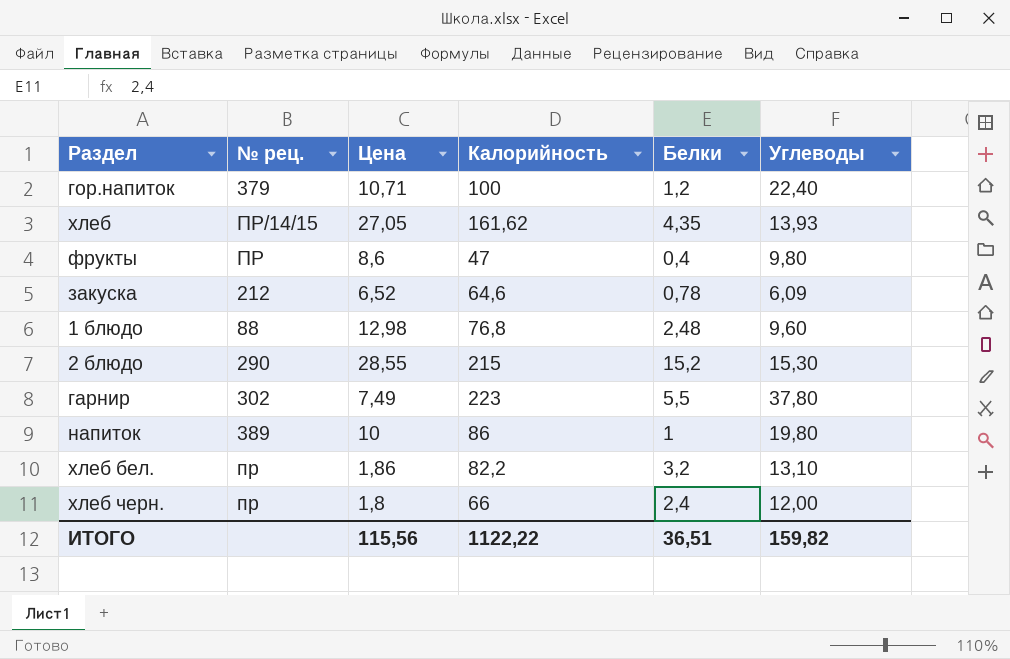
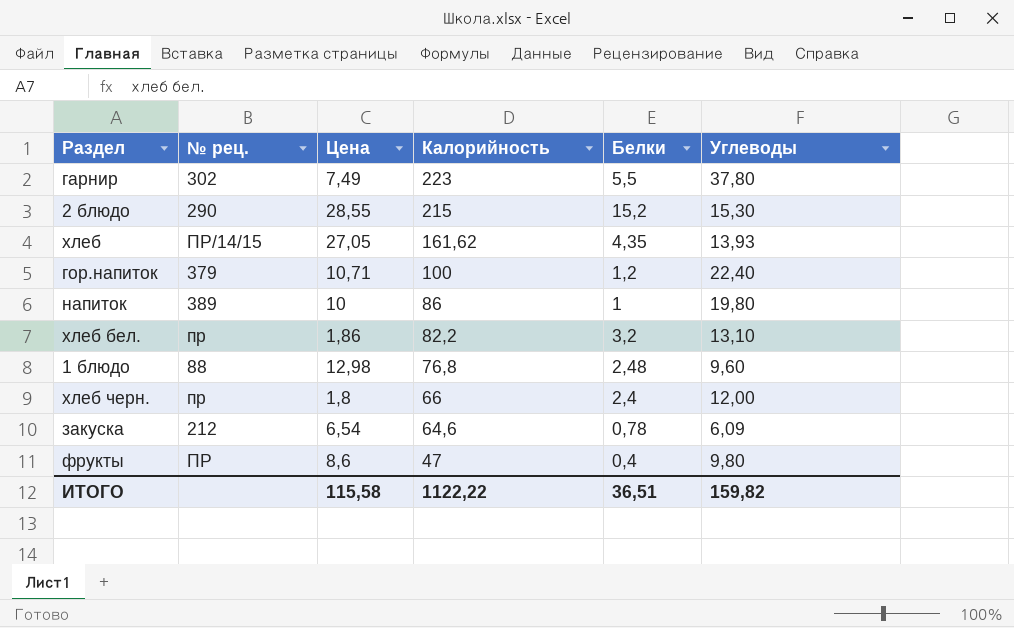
row order: none -> Калорийность descending
закуска | Цена: 6,52 -> 6,54
ИТОГО | Цена: 115,56 -> 115,58

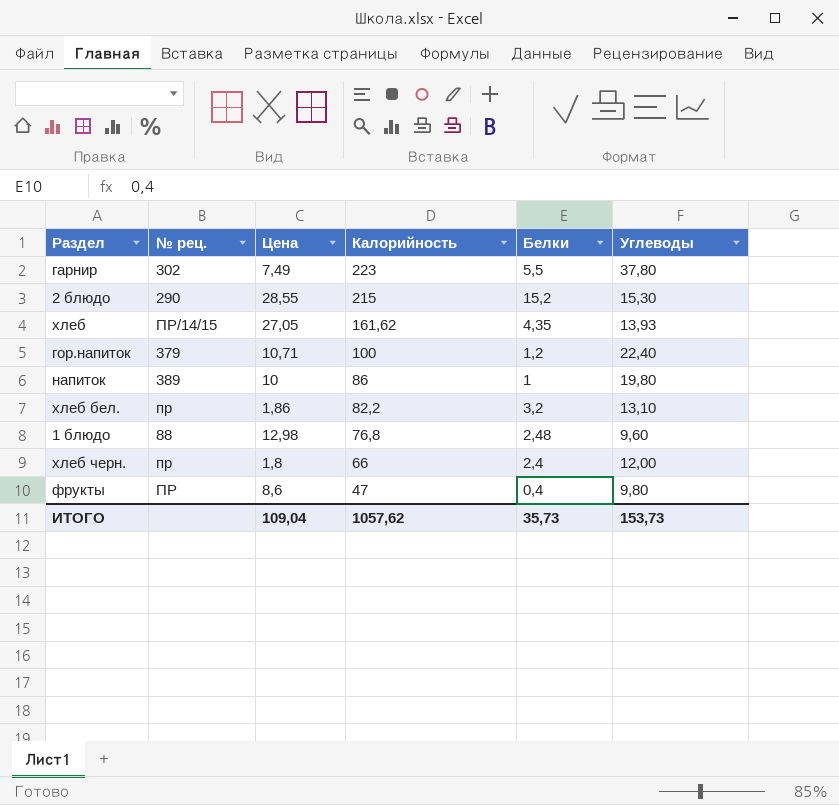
row закуска: 212 | 6,54 | 64,6 | 0,78 | 6,09 -> none
ИТОГО | Цена: 115,58 -> 109,04
ИТОГО | Калорийность: 1122,22 -> 1057,62
ИТОГО | Белки: 36,51 -> 35,73
ИТОГО | Углеводы: 159,82 -> 153,73

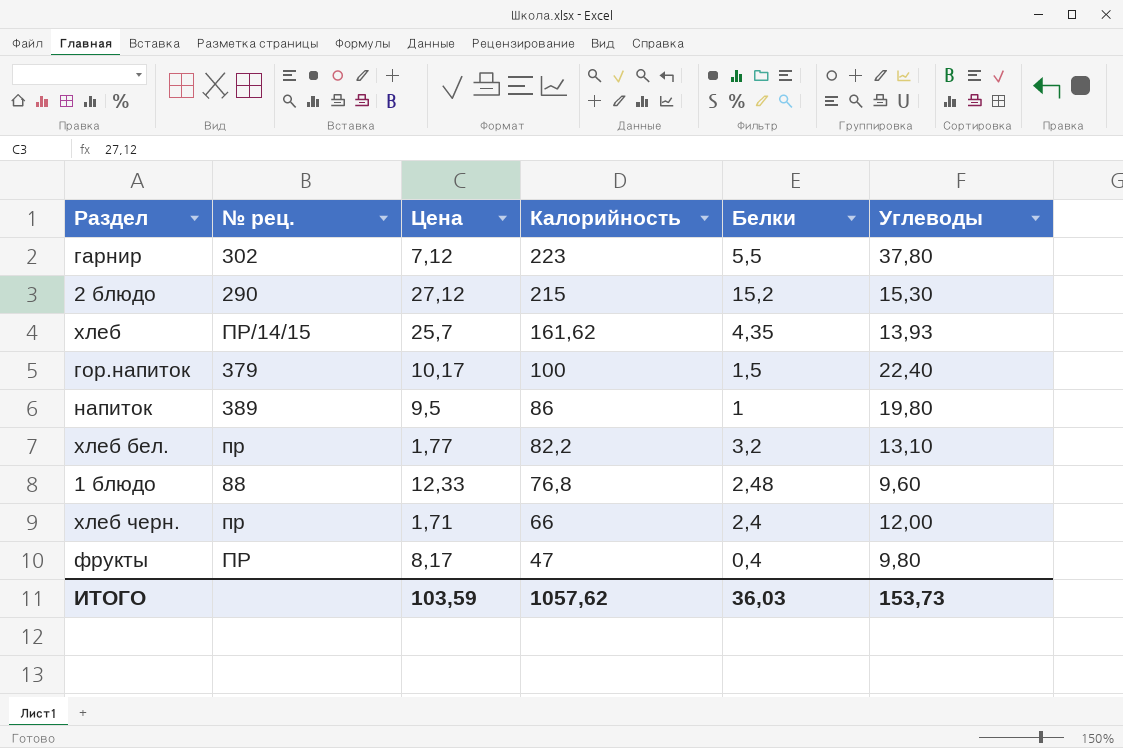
гарнир | Цена: 7,49 -> 7,12
2 блюдо | Цена: 28,55 -> 27,12
хлеб | Цена: 27,05 -> 25,7
гор.напиток | Цена: 10,71 -> 10,17
гор.напиток | Белки: 1,2 -> 1,5
напиток | Цена: 10 -> 9,5
хлеб бел. | Цена: 1,86 -> 1,77
1 блюдо | Цена: 12,98 -> 12,33
хлеб черн. | Цена: 1,8 -> 1,71
фрукты | Цена: 8,6 -> 8,17
ИТОГО | Цена: 109,04 -> 103,59
ИТОГО | Белки: 35,73 -> 36,03

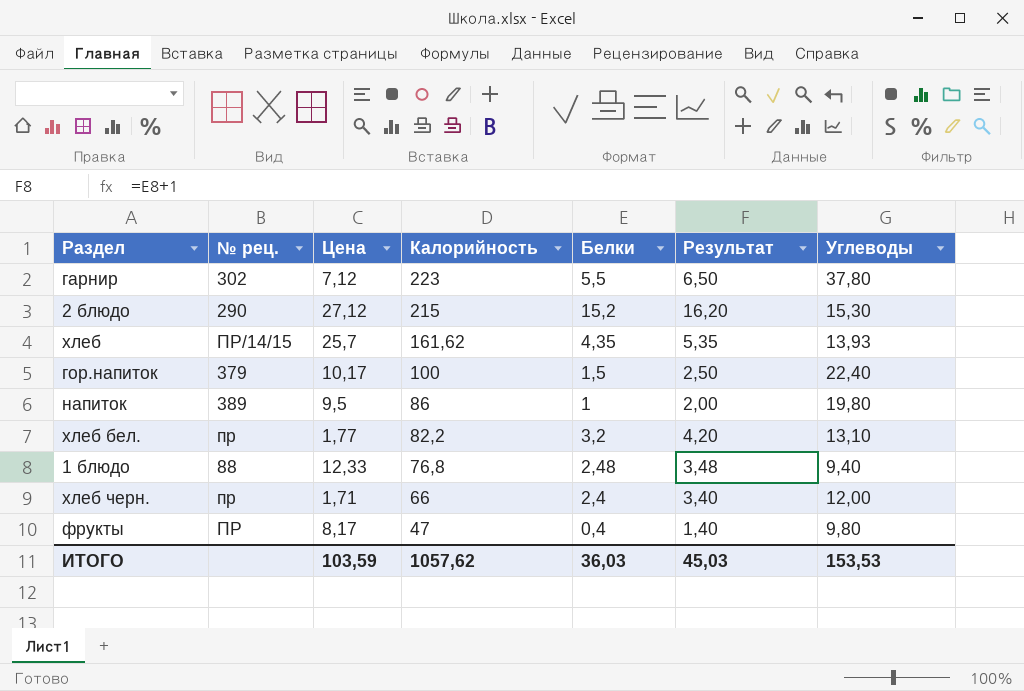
column Результат | formula: none -> [Белки] + 1
1 блюдо | Углеводы: 9,60 -> 9,40
ИТОГО | Углеводы: 153,73 -> 153,53

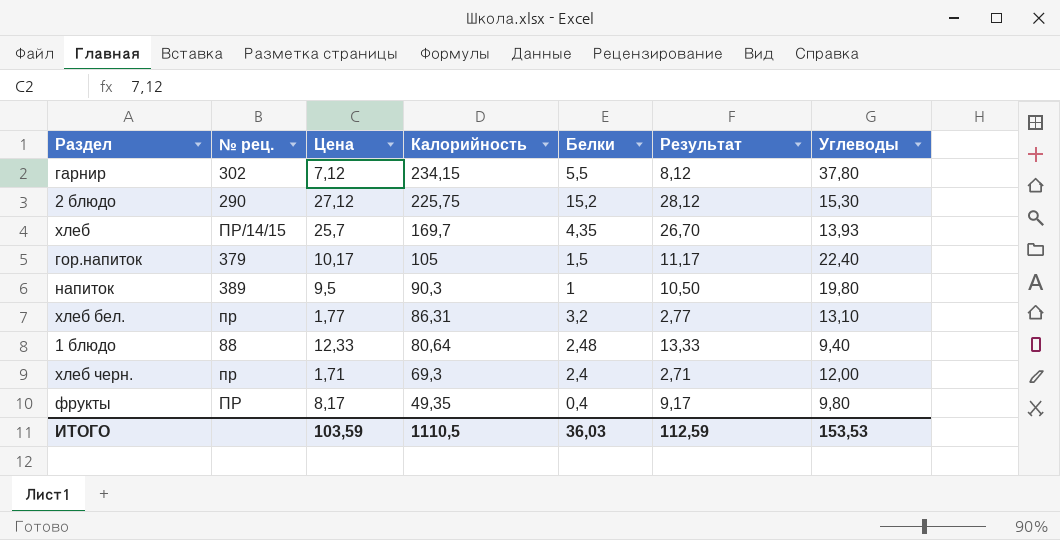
column Результат | formula: [Белки] + 1 -> [Цена] + 1
гарнир | Калорийность: 223 -> 234,15
2 блюдо | Калорийность: 215 -> 225,75
хлеб | Калорийность: 161,62 -> 169,7
гор.напиток | Калорийность: 100 -> 105
напиток | Калорийность: 86 -> 90,3
хлеб бел. | Калорийность: 82,2 -> 86,31
1 блюдо | Калорийность: 76,8 -> 80,64
хлеб черн. | Калорийность: 66 -> 69,3
фрукты | Калорийность: 47 -> 49,35
ИТОГО | Калорийность: 1057,62 -> 1110,5
ИТОГО | Результат: 45,03 -> 112,59

